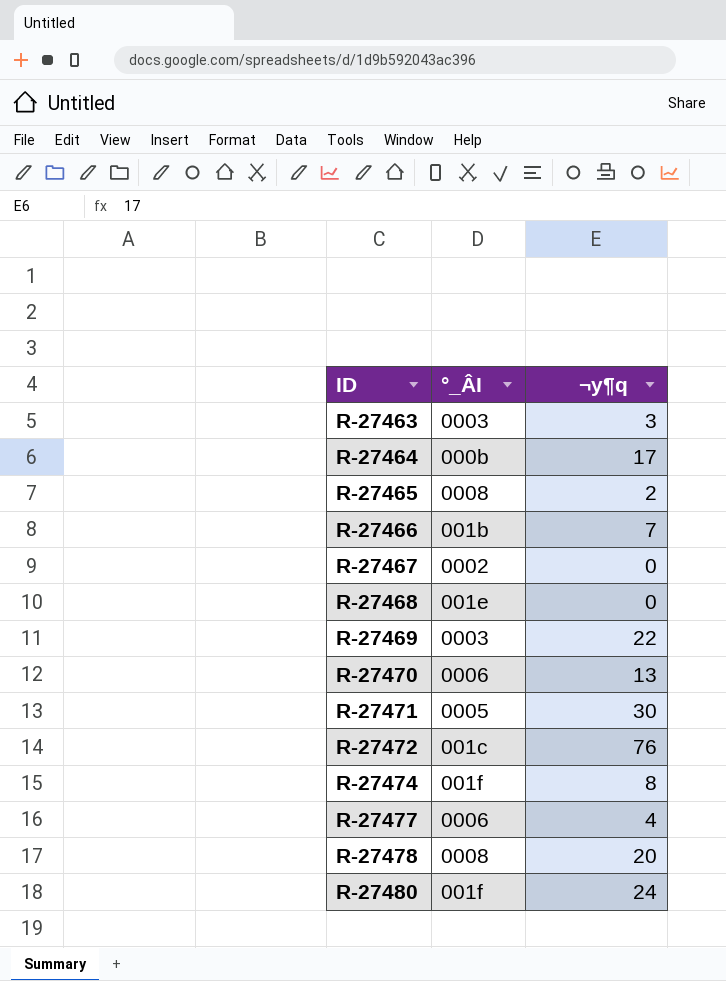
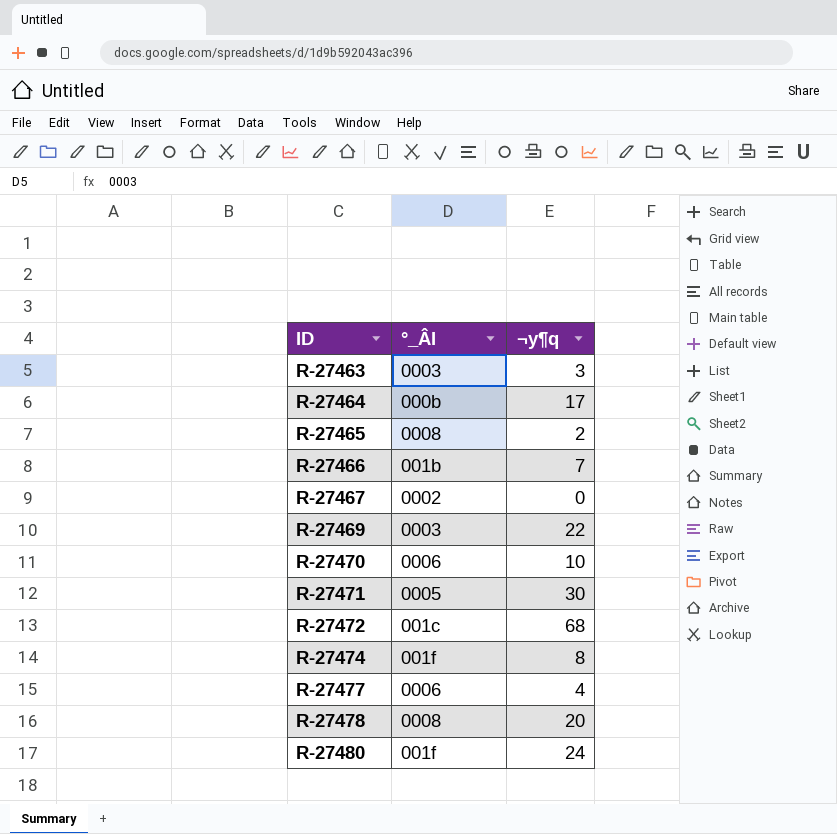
row R-27468: 001e | 0 -> none
R-27470 | ¬y¶q: 13 -> 10
R-27472 | ¬y¶q: 76 -> 68

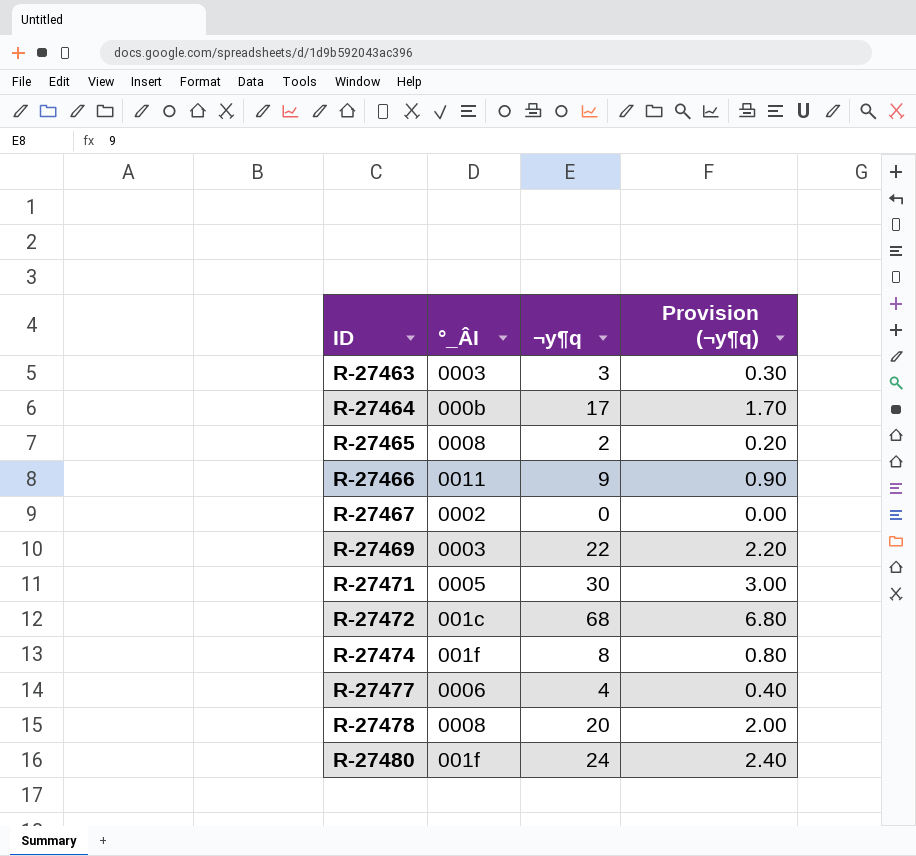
column Provision (¬y¶q) | formula: none -> [¬y¶q] * 0.1
row R-27470: 0006 | 10 -> none
R-27466 | °_ÂI: 001b -> 0011
R-27466 | ¬y¶q: 7 -> 9

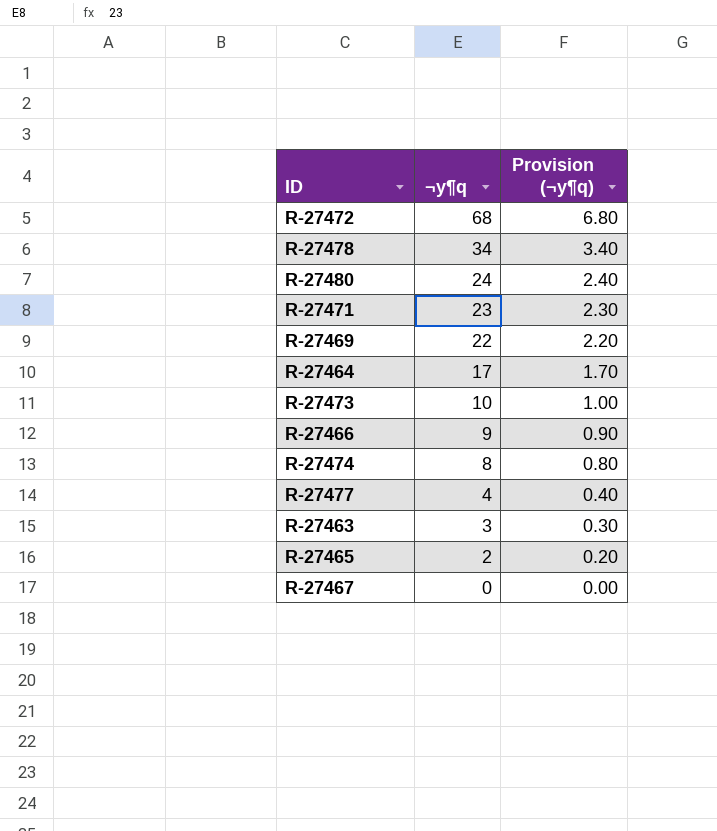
row order: ID ascending -> ¬y¶q descending
column °_ÂI | position: 2 -> none
R-27478 | ¬y¶q: 20 -> 34
R-27478 | Provision (¬y¶q): 2.00 -> 3.40
R-27471 | ¬y¶q: 30 -> 23
R-27471 | Provision (¬y¶q): 3.00 -> 2.30
row R-27473: none -> 10 | 1.00

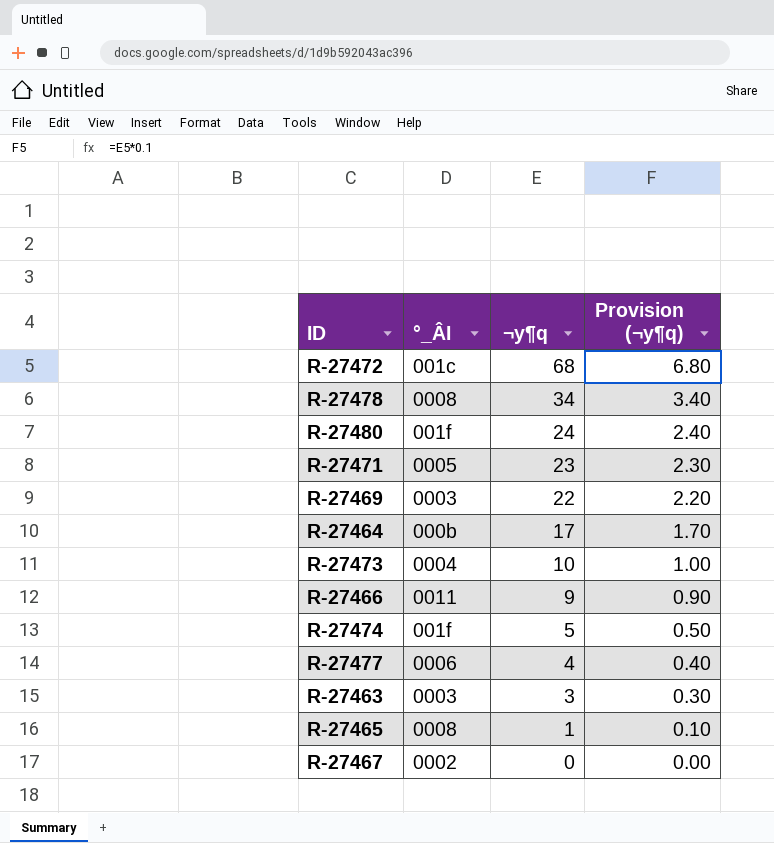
column °_ÂI | position: none -> 2
R-27474 | ¬y¶q: 8 -> 5
R-27474 | Provision (¬y¶q): 0.80 -> 0.50
R-27465 | ¬y¶q: 2 -> 1
R-27465 | Provision (¬y¶q): 0.20 -> 0.10

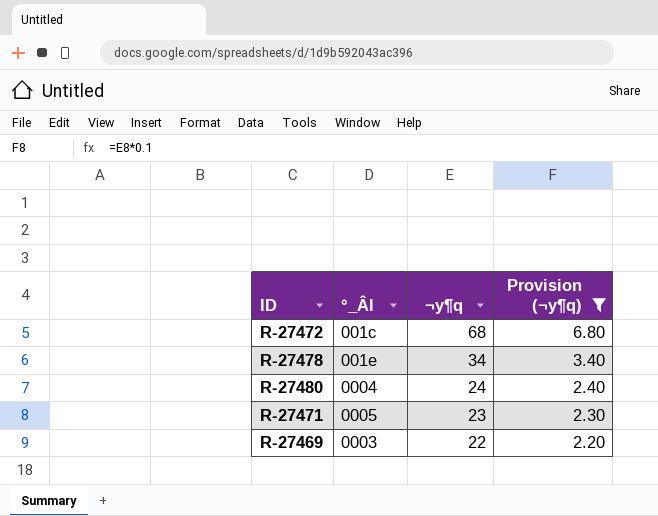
filter: none -> Provision (¬y¶q) >= 2.20
R-27478 | °_ÂI: 0008 -> 001e
R-27480 | °_ÂI: 001f -> 0004

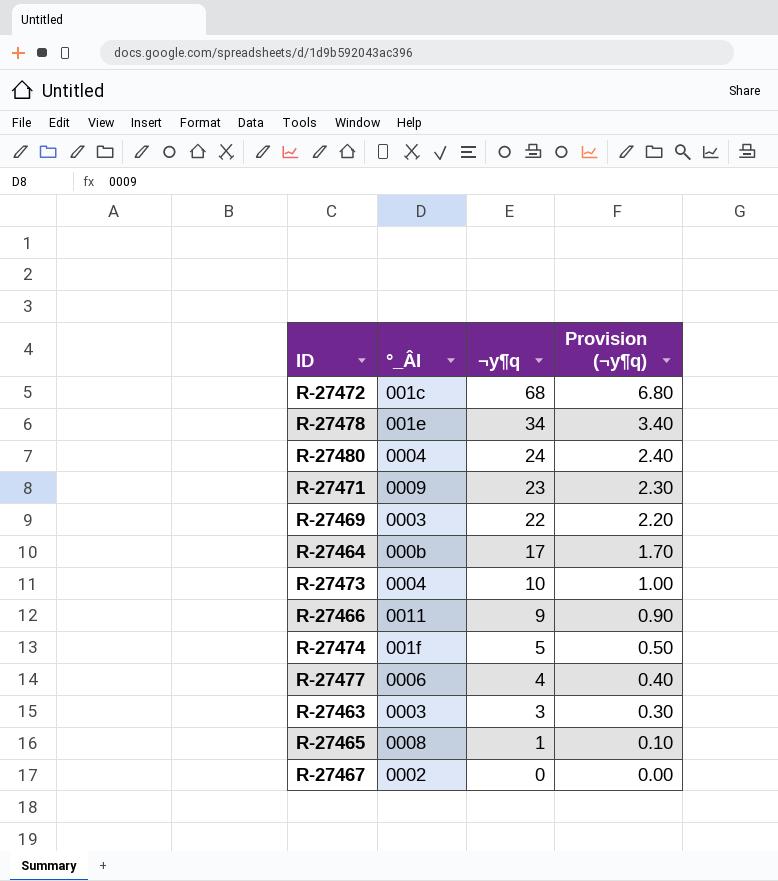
filter: Provision (¬y¶q) >= 2.20 -> none
R-27471 | °_ÂI: 0005 -> 0009

